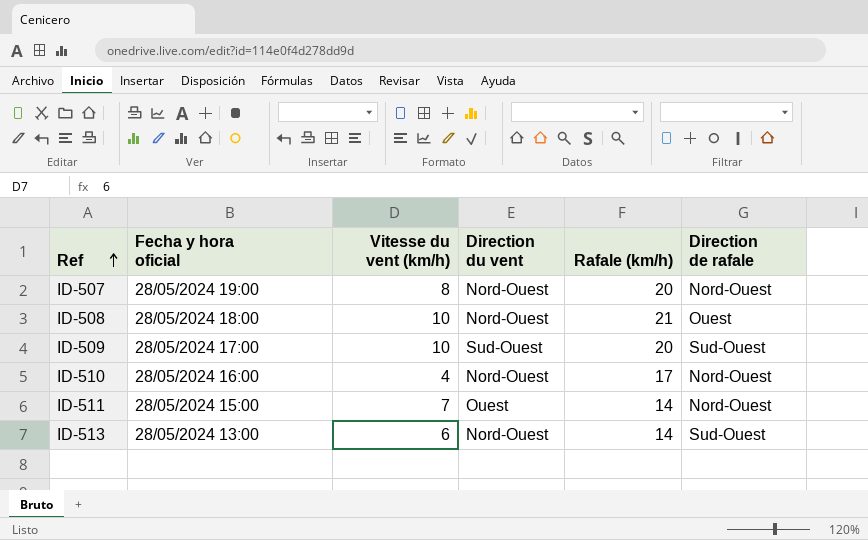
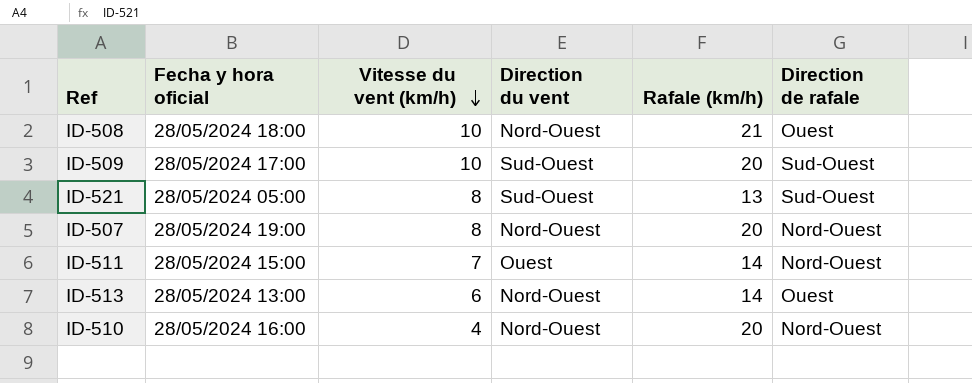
row order: Ref ascending -> Vitesse du vent (km/h) descending
row ID-521: none -> 28/05/2024 05:00 | 8 | Sud-Ouest | 13 | Sud-Ouest
ID-513 | Direction de rafale: Sud-Ouest -> Ouest
ID-510 | Rafale (km/h): 17 -> 20

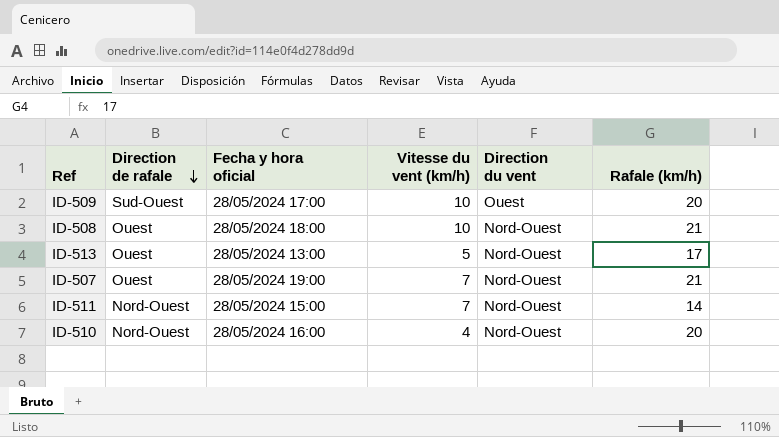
row order: Vitesse du vent (km/h) descending -> Direction de rafale descending
column Direction de rafale | position: 6 -> 2
row ID-521: 28/05/2024 05:00 | 8 | Sud-Ouest | 13 | Sud-Ouest -> none
ID-509 | Direction du vent: Sud-Ouest -> Ouest
ID-513 | Vitesse du vent (km/h): 6 -> 5
ID-513 | Rafale (km/h): 14 -> 17
ID-507 | Direction de rafale: Nord-Ouest -> Ouest
ID-507 | Vitesse du vent (km/h): 8 -> 7
ID-507 | Rafale (km/h): 20 -> 21
ID-511 | Direction du vent: Ouest -> Nord-Ouest

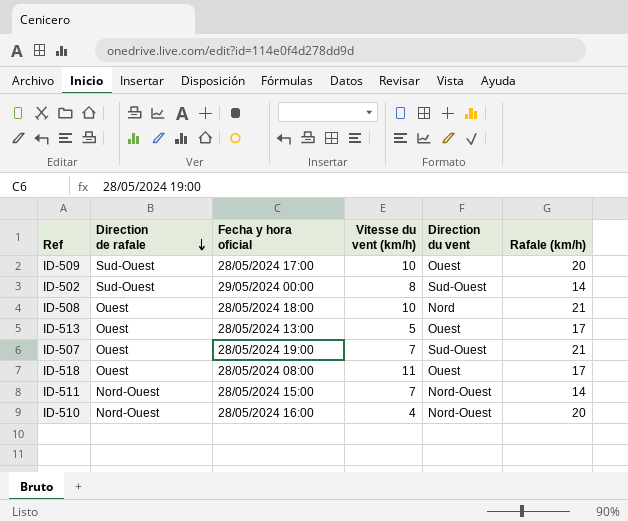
row ID-502: none -> Sud-Ouest | 29/05/2024 00:00 | 8 | Sud-Ouest | 14
ID-508 | Direction du vent: Nord-Ouest -> Nord
ID-513 | Direction du vent: Nord-Ouest -> Ouest
ID-507 | Direction du vent: Nord-Ouest -> Sud-Ouest
row ID-518: none -> Ouest | 28/05/2024 08:00 | 11 | Ouest | 17

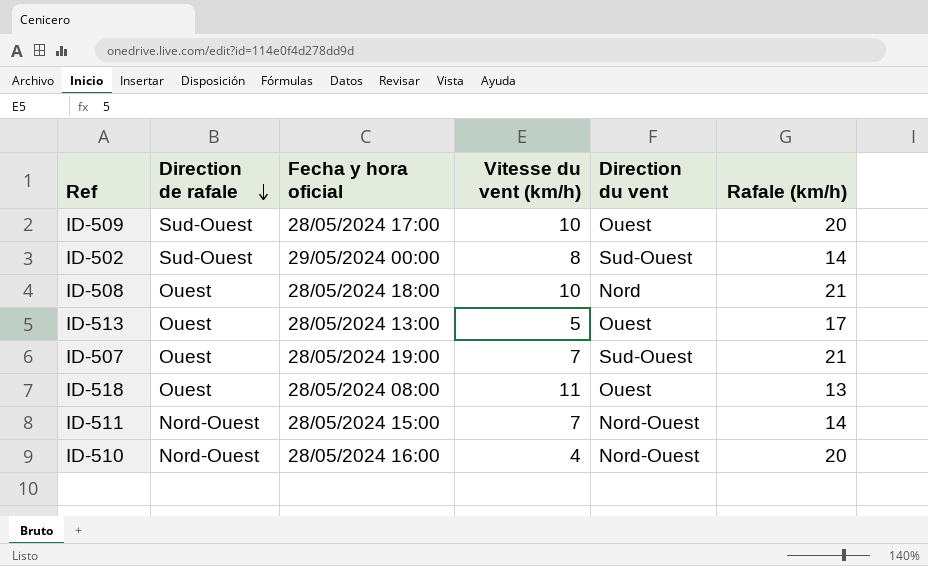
ID-518 | Rafale (km/h): 17 -> 13

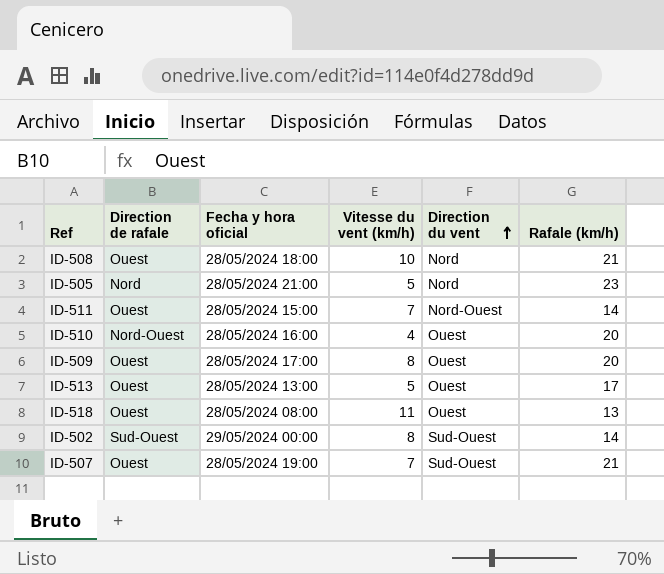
row order: Direction de rafale descending -> Direction du vent ascending
row ID-505: none -> Nord | 28/05/2024 21:00 | 5 | Nord | 23
ID-511 | Direction de rafale: Nord-Ouest -> Ouest
ID-510 | Direction du vent: Nord-Ouest -> Ouest
ID-509 | Direction de rafale: Sud-Ouest -> Ouest
ID-509 | Vitesse du vent (km/h): 10 -> 8

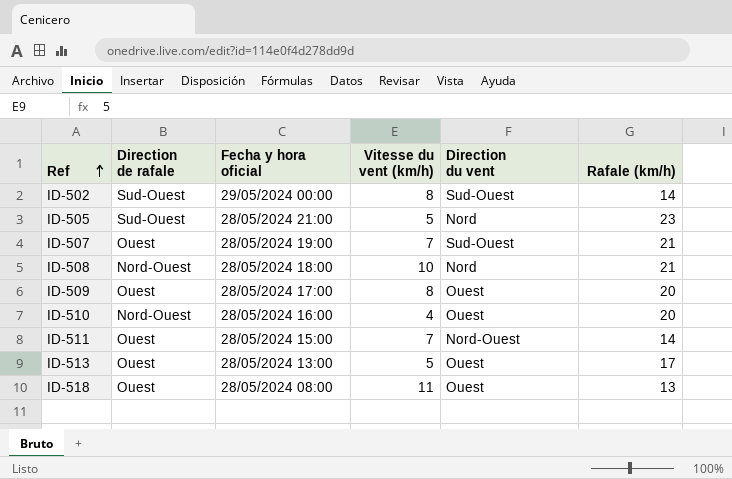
row order: Direction du vent ascending -> Ref ascending
ID-505 | Direction de rafale: Nord -> Sud-Ouest
ID-508 | Direction de rafale: Ouest -> Nord-Ouest

